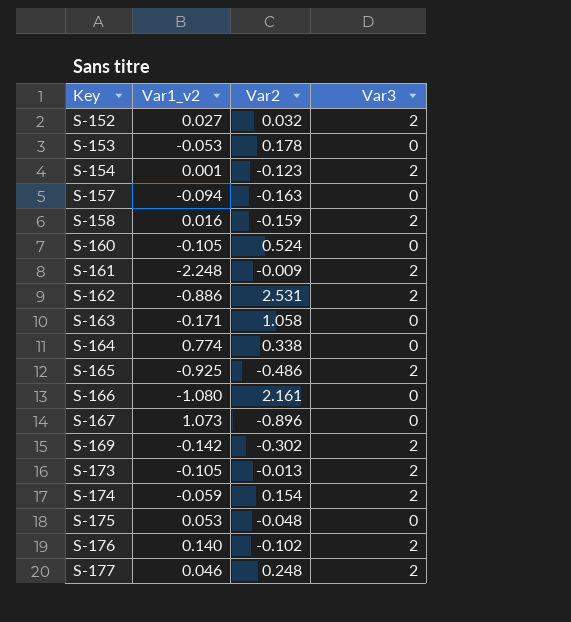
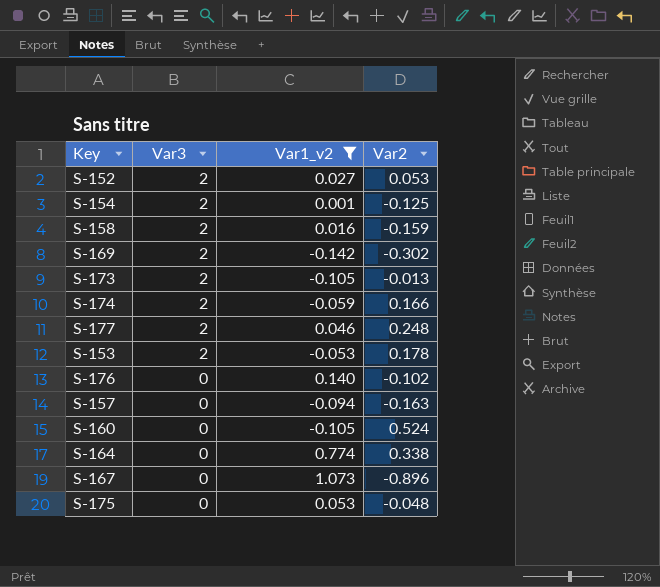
filter: none -> Var1_v2 >= -0.142
row order: Key ascending -> Var3 descending
column Var3 | position: 4 -> 2
S-152 | Var2: 0.032 -> 0.053
S-154 | Var2: -0.123 -> -0.125
S-174 | Var2: 0.154 -> 0.166
S-153 | Var3: 0 -> 2
S-176 | Var3: 2 -> 0

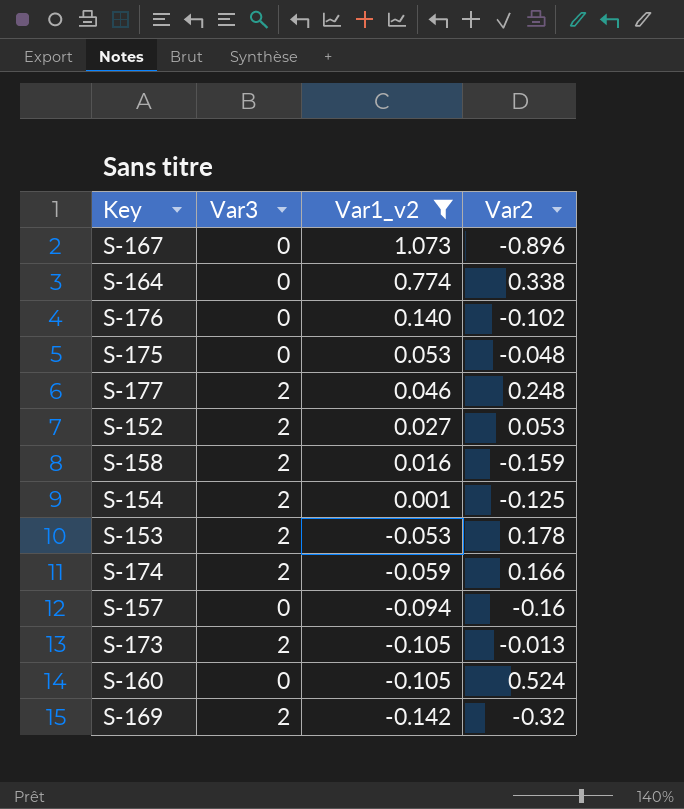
row order: Var3 descending -> Var1_v2 descending
S-157 | Var2: -0.163 -> -0.16
S-169 | Var2: -0.302 -> -0.32

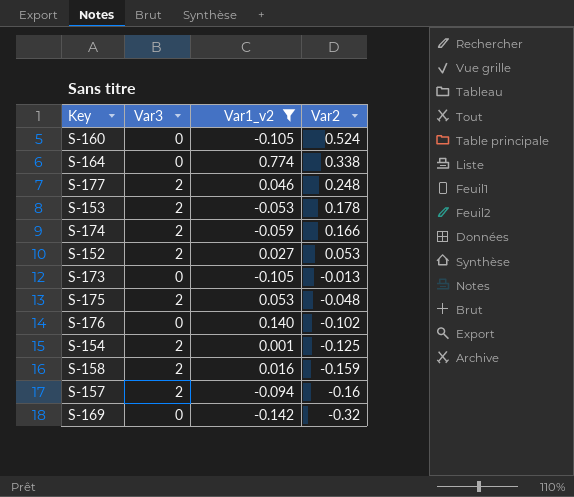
row order: Var1_v2 descending -> Var2 descending
row S-167: 0 | 1.073 | -0.896 -> none
S-173 | Var3: 2 -> 0
S-175 | Var3: 0 -> 2
S-157 | Var3: 0 -> 2
S-169 | Var3: 2 -> 0

